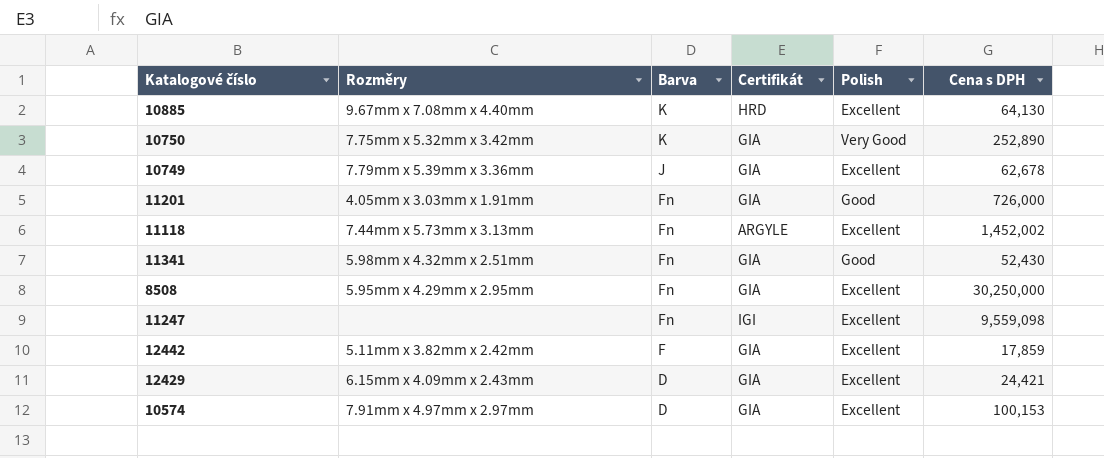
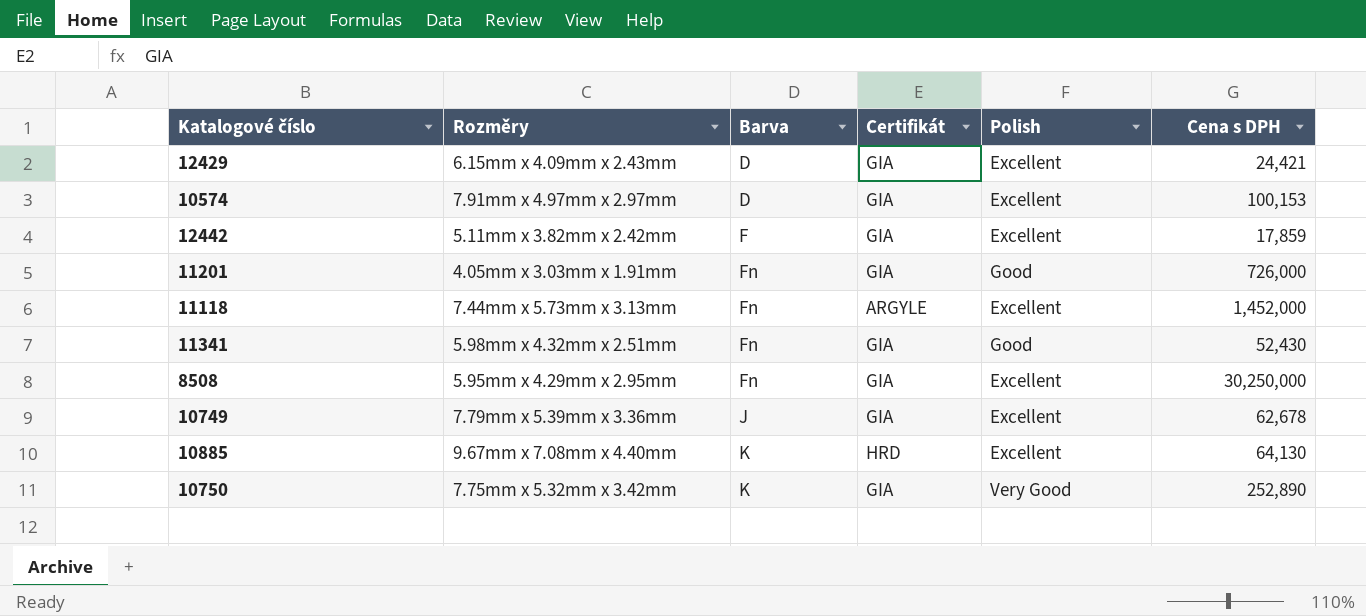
row order: Barva descending -> Barva ascending
row 11247: none | Fn | IGI | Excellent | 9,559,098 -> none
11118 | Cena s DPH: 1,452,002 -> 1,452,000

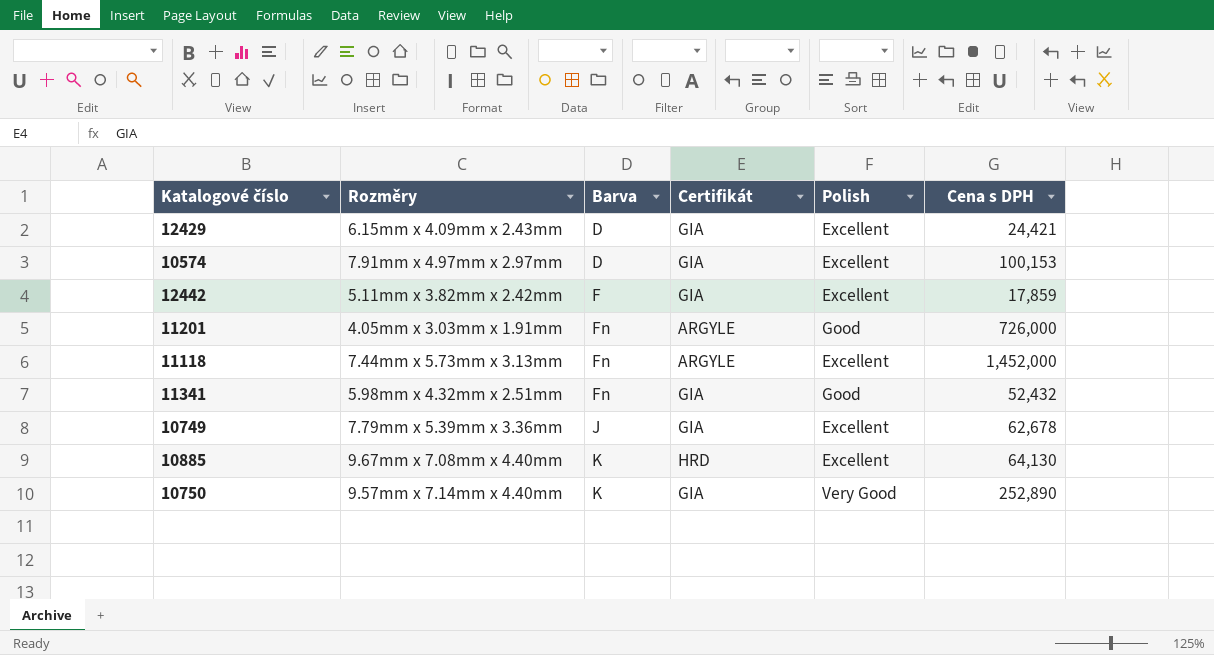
row 8508: 5.95mm x 4.29mm x 2.95mm | Fn | GIA | Excellent | 30,250,000 -> none
11201 | Certifikát: GIA -> ARGYLE
11341 | Cena s DPH: 52,430 -> 52,432
10750 | Rozměry: 7.75mm x 5.32mm x 3.42mm -> 9.57mm x 7.14mm x 4.40mm

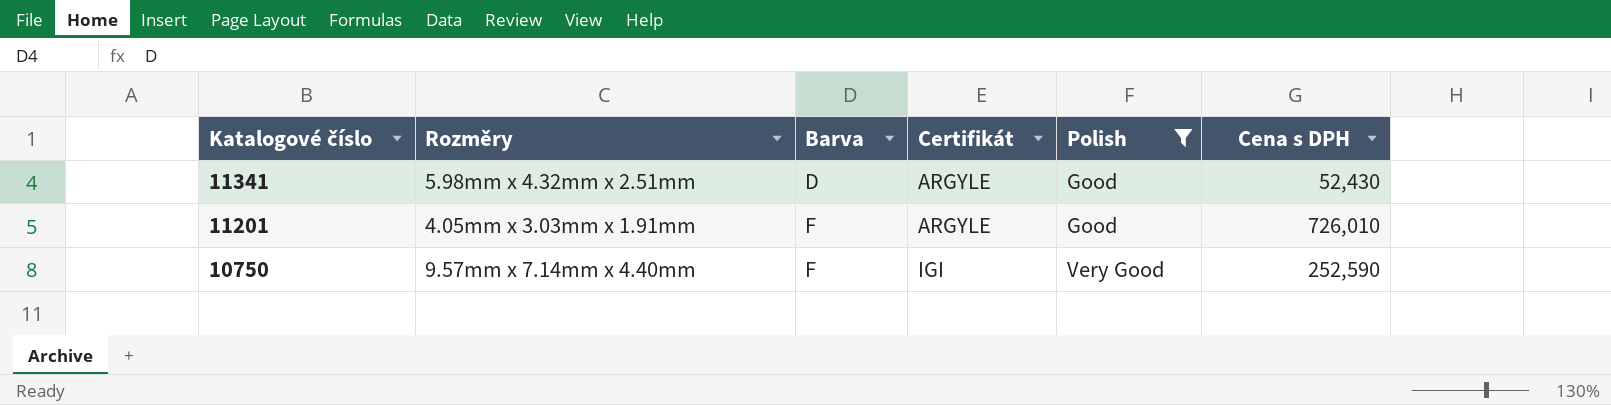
filter: none -> Polish != Excellent
row order: Barva ascending -> Katalogové číslo descending
11341 | Barva: Fn -> D
11341 | Certifikát: GIA -> ARGYLE
11341 | Cena s DPH: 52,432 -> 52,430
11201 | Barva: Fn -> F
11201 | Cena s DPH: 726,000 -> 726,010
10750 | Barva: K -> F
10750 | Certifikát: GIA -> IGI
10750 | Cena s DPH: 252,890 -> 252,590

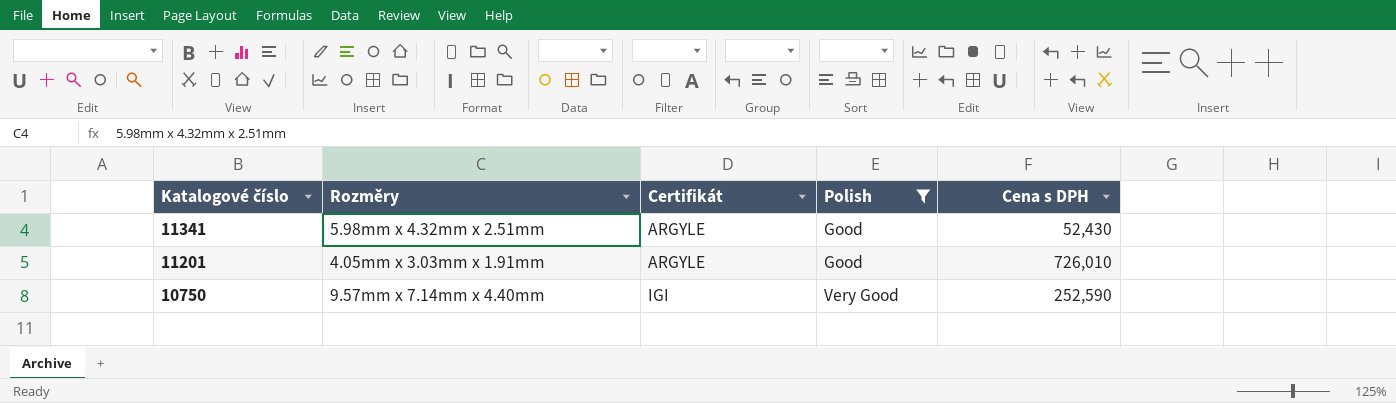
column Barva | position: 3 -> none

